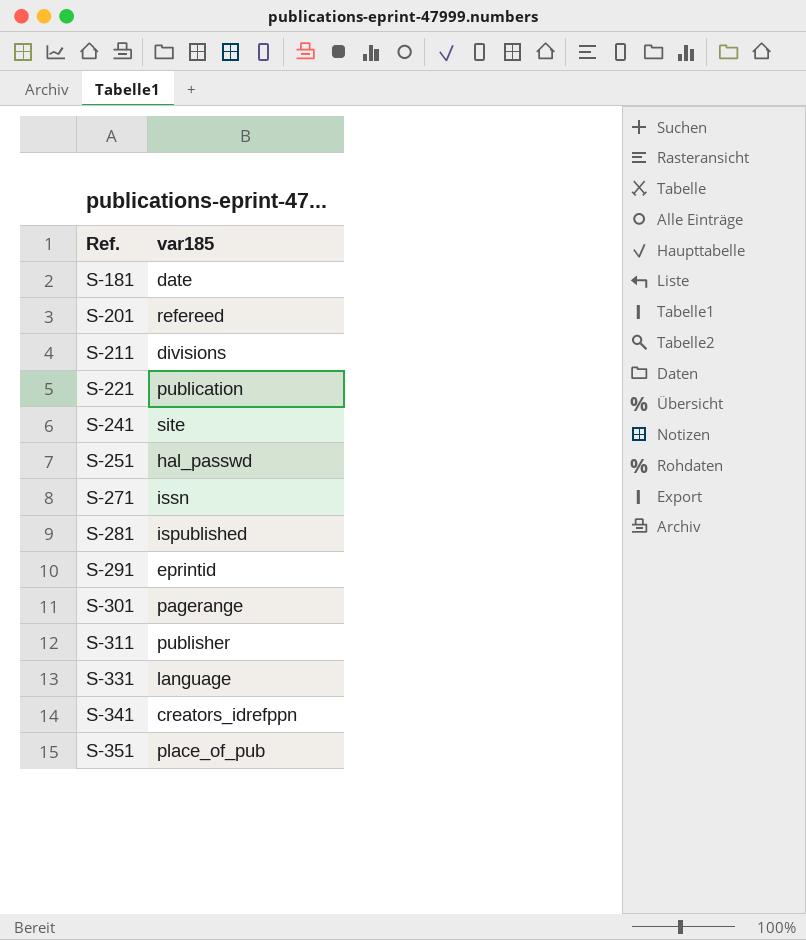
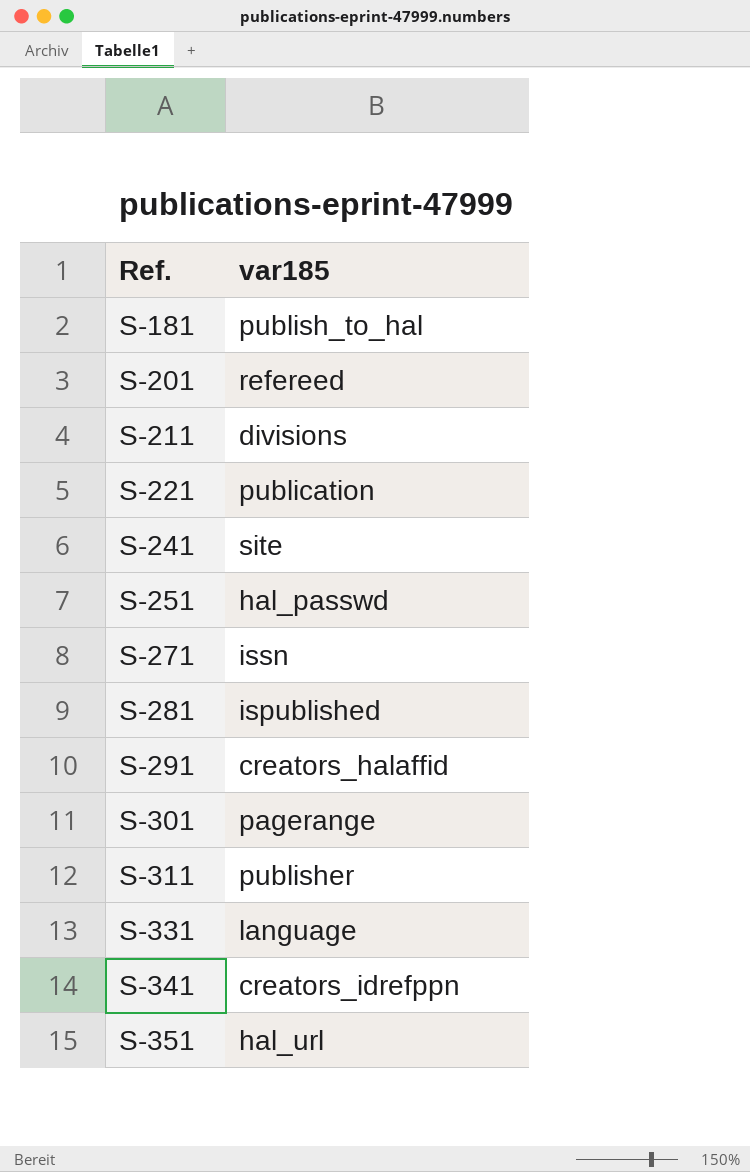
S-181 | var185: date -> publish_to_hal
S-291 | var185: eprintid -> creators_halaffid
S-351 | var185: place_of_pub -> hal_url

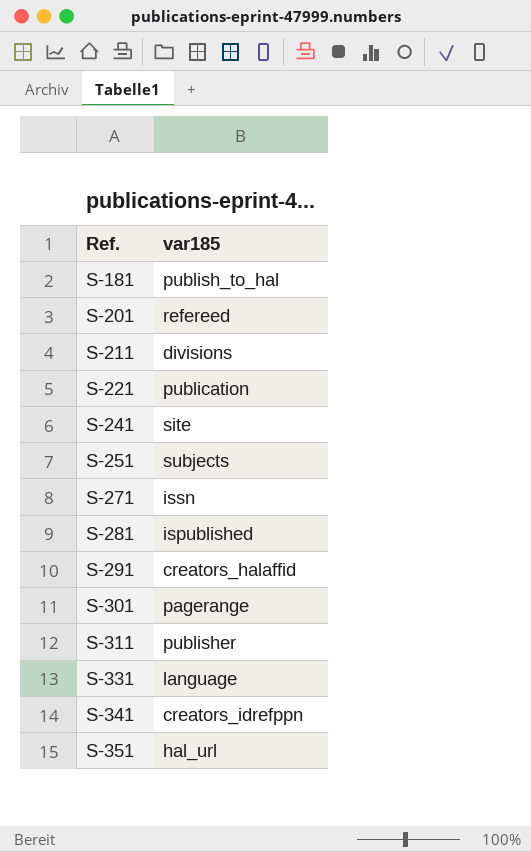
S-251 | var185: hal_passwd -> subjects

